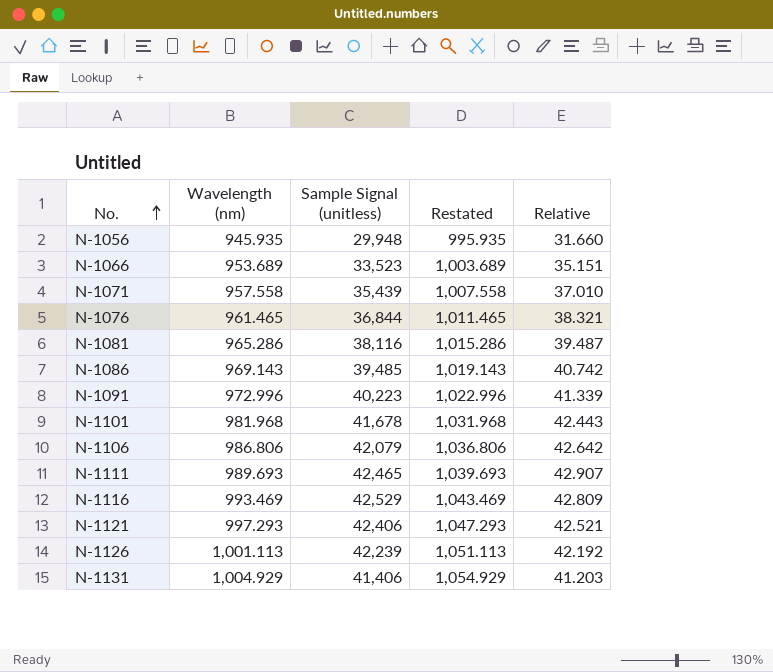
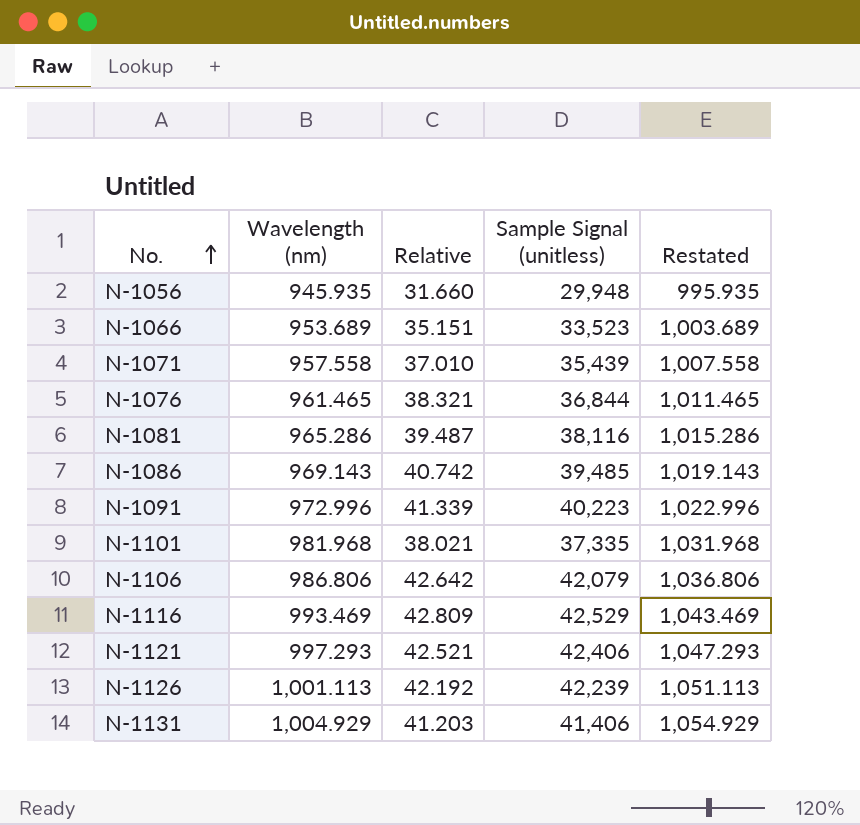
column Relative | position: 5 -> 3
row N-1111: 989.693 | 42,465 | 1,039.693 | 42.907 -> none
N-1101 | Relative: 42.443 -> 38.021
N-1101 | Sample Signal (unitless): 41,678 -> 37,335

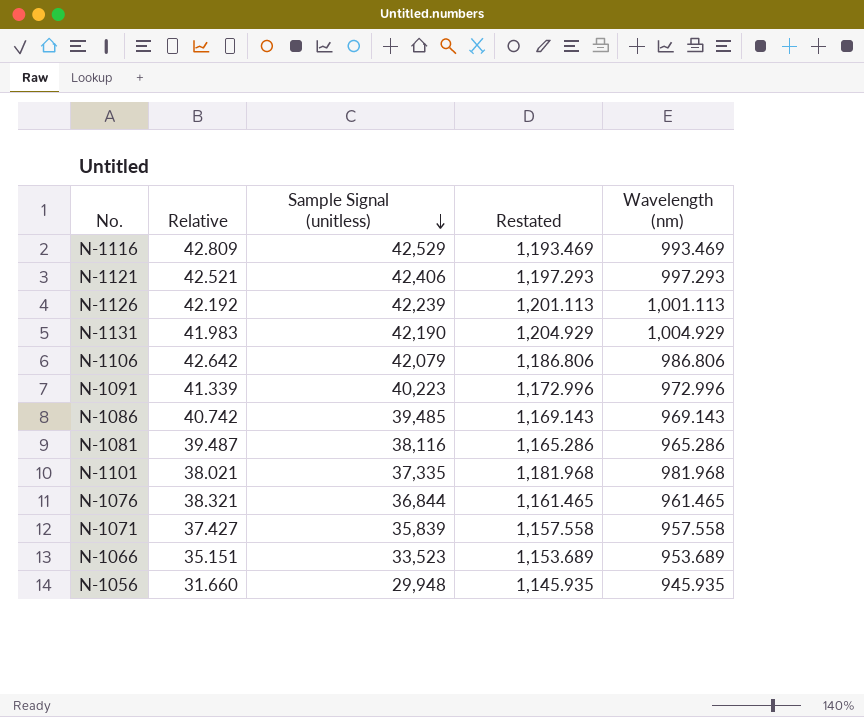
row order: No. ascending -> Sample Signal (unitless) descending
column Restated | formula: [Wavelength (nm)] + 50 -> [Wavelength (nm)] + 200
column Wavelength (nm) | position: 2 -> 5
N-1131 | Relative: 41.203 -> 41.983
N-1131 | Sample Signal (unitless): 41,406 -> 42,190
N-1071 | Relative: 37.010 -> 37.427
N-1071 | Sample Signal (unitless): 35,439 -> 35,839

